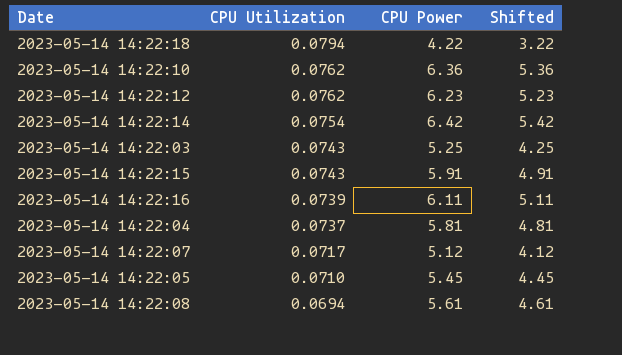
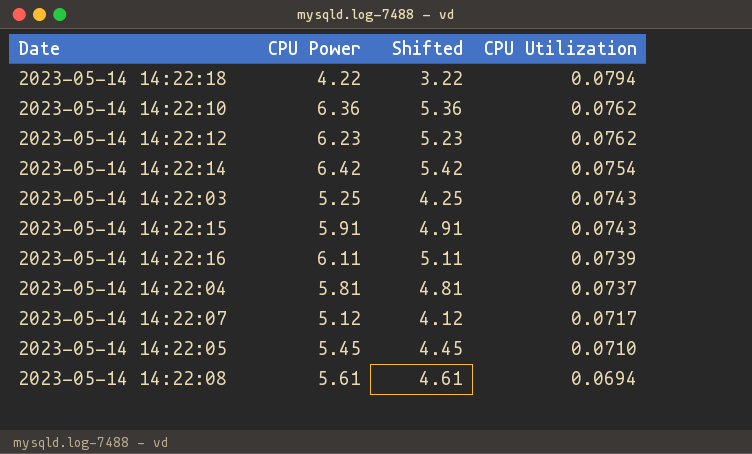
column CPU Utilization | position: 2 -> 4

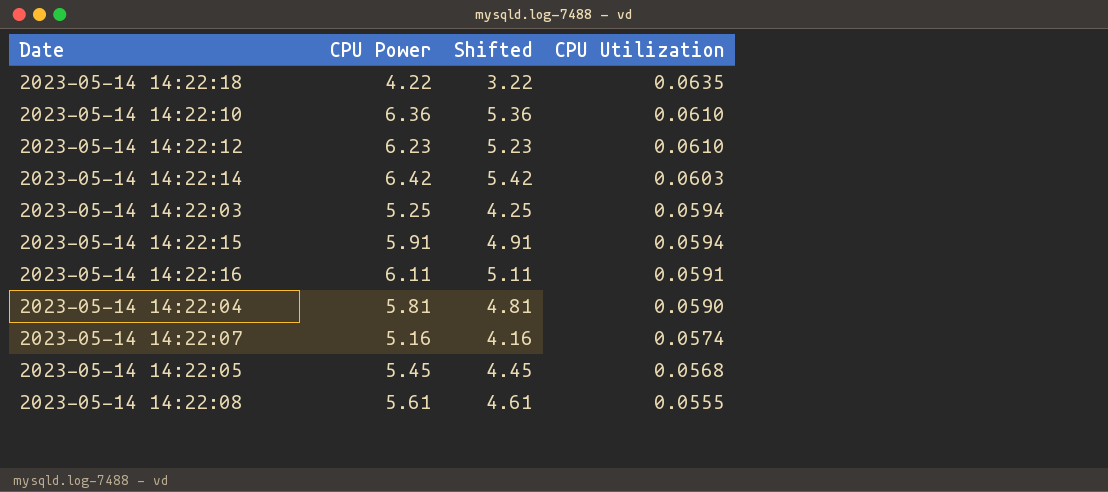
2023-05-14 14:22:18 | CPU Utilization: 0.0794 -> 0.0635
2023-05-14 14:22:10 | CPU Utilization: 0.0762 -> 0.0610
2023-05-14 14:22:12 | CPU Utilization: 0.0762 -> 0.0610
2023-05-14 14:22:14 | CPU Utilization: 0.0754 -> 0.0603
2023-05-14 14:22:03 | CPU Utilization: 0.0743 -> 0.0594
2023-05-14 14:22:15 | CPU Utilization: 0.0743 -> 0.0594
2023-05-14 14:22:16 | CPU Utilization: 0.0739 -> 0.0591
2023-05-14 14:22:04 | CPU Utilization: 0.0737 -> 0.0590
2023-05-14 14:22:07 | CPU Power: 5.12 -> 5.16
2023-05-14 14:22:07 | Shifted: 4.12 -> 4.16
2023-05-14 14:22:07 | CPU Utilization: 0.0717 -> 0.0574
2023-05-14 14:22:05 | CPU Utilization: 0.0710 -> 0.0568
2023-05-14 14:22:08 | CPU Utilization: 0.0694 -> 0.0555

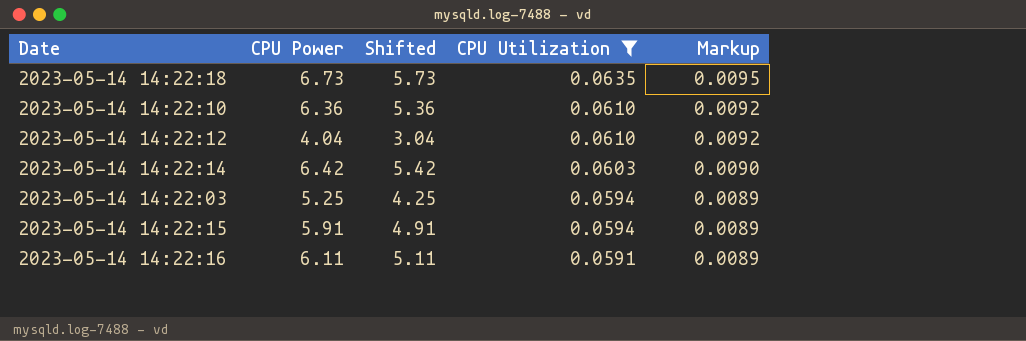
filter: none -> CPU Utilization >= 0.0591
column Markup | formula: none -> [CPU Utilization] * 0.15
2023-05-14 14:22:18 | CPU Power: 4.22 -> 6.73
2023-05-14 14:22:18 | Shifted: 3.22 -> 5.73
2023-05-14 14:22:12 | CPU Power: 6.23 -> 4.04
2023-05-14 14:22:12 | Shifted: 5.23 -> 3.04

